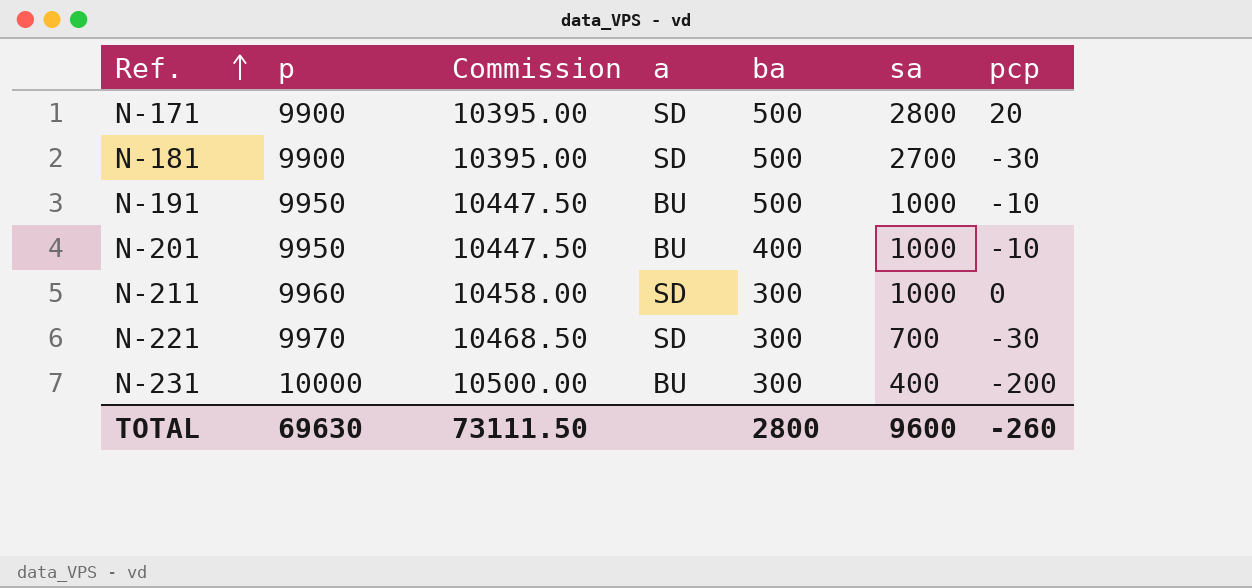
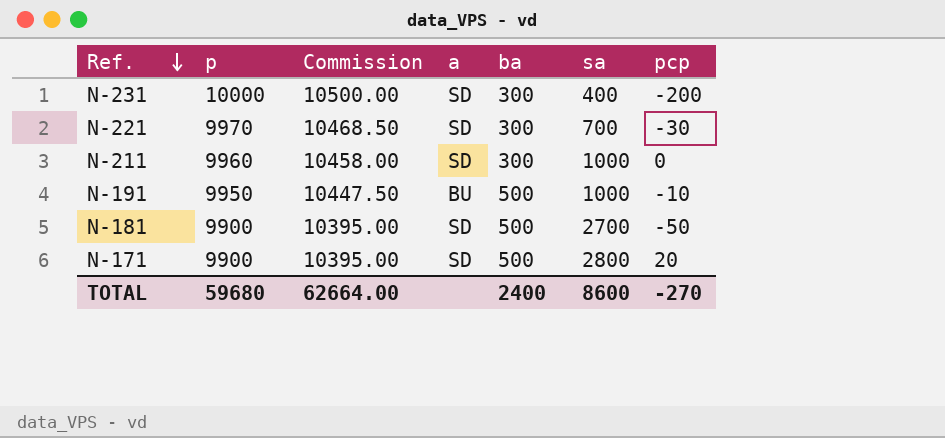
row order: Ref. ascending -> Ref. descending
row N-201: 9950 | 10447.50 | BU | 400 | 1000 | -10 -> none
N-231 | a: BU -> SD
N-181 | pcp: -30 -> -50
TOTAL | p: 69630 -> 59680
TOTAL | Commission: 73111.50 -> 62664.00
TOTAL | ba: 2800 -> 2400
TOTAL | sa: 9600 -> 8600
TOTAL | pcp: -260 -> -270

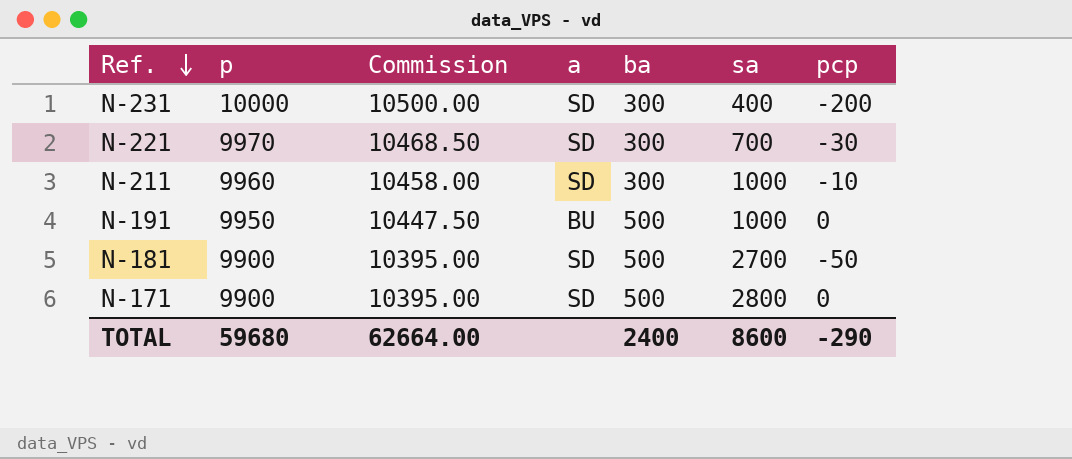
N-211 | pcp: 0 -> -10
N-191 | pcp: -10 -> 0
N-171 | pcp: 20 -> 0
TOTAL | pcp: -270 -> -290

